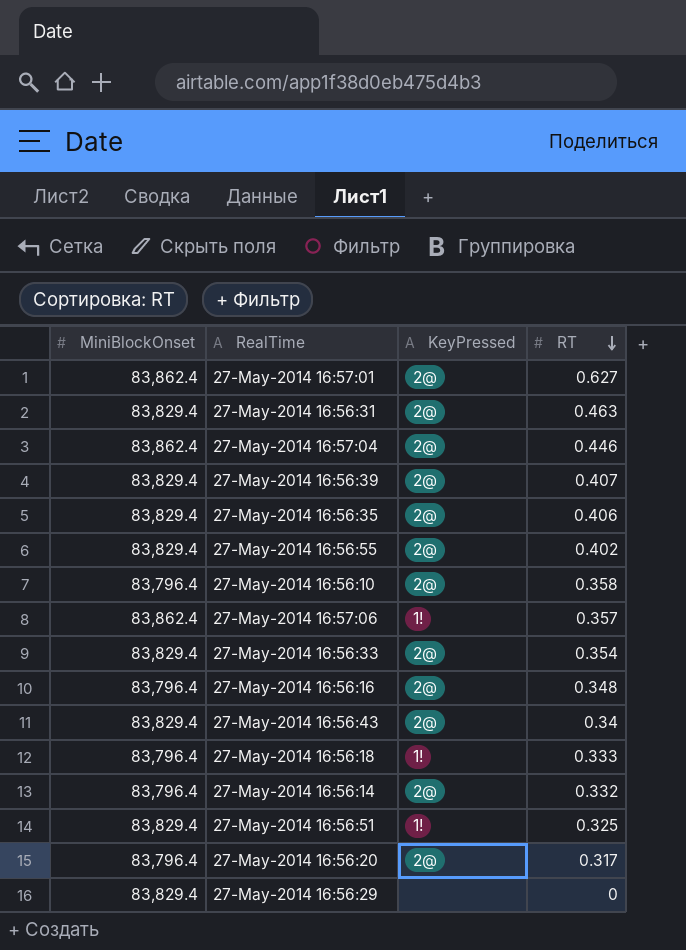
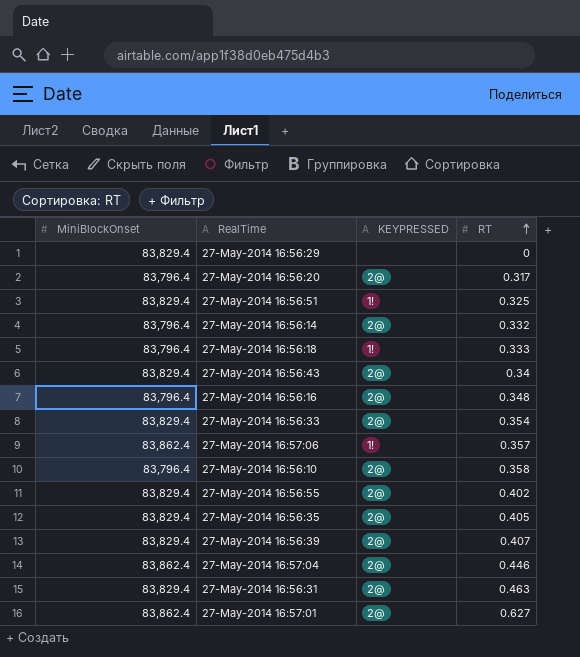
row order: RT descending -> RT ascending
column name: KeyPressed -> KEYPRESSED
27-May-2014 16:56:35 | RT: 0.406 -> 0.405

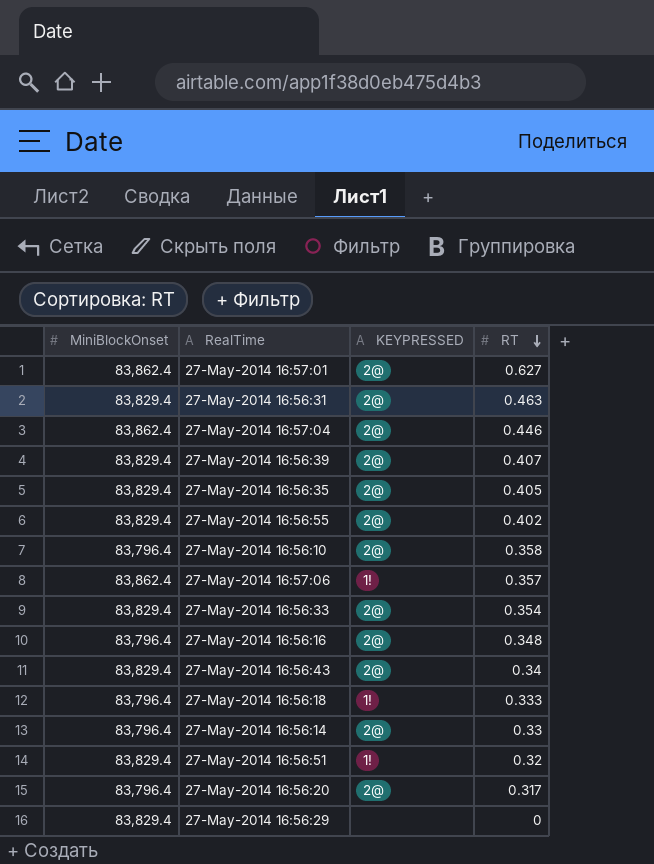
row order: RT ascending -> RT descending
27-May-2014 16:56:14 | RT: 0.332 -> 0.33
27-May-2014 16:56:51 | RT: 0.325 -> 0.32

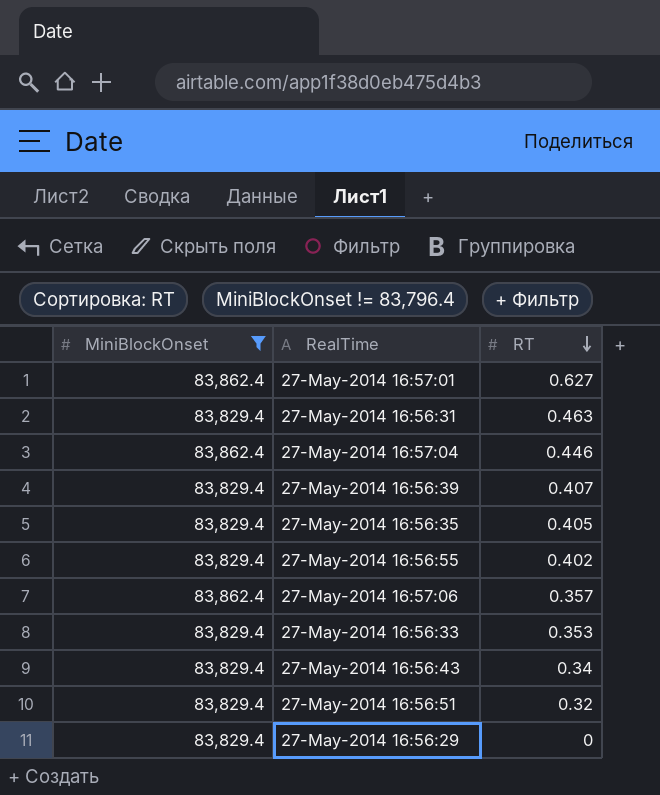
filter: none -> MiniBlockOnset != 83,796.4
column KEYPRESSED | position: 3 -> none
27-May-2014 16:56:33 | RT: 0.354 -> 0.353

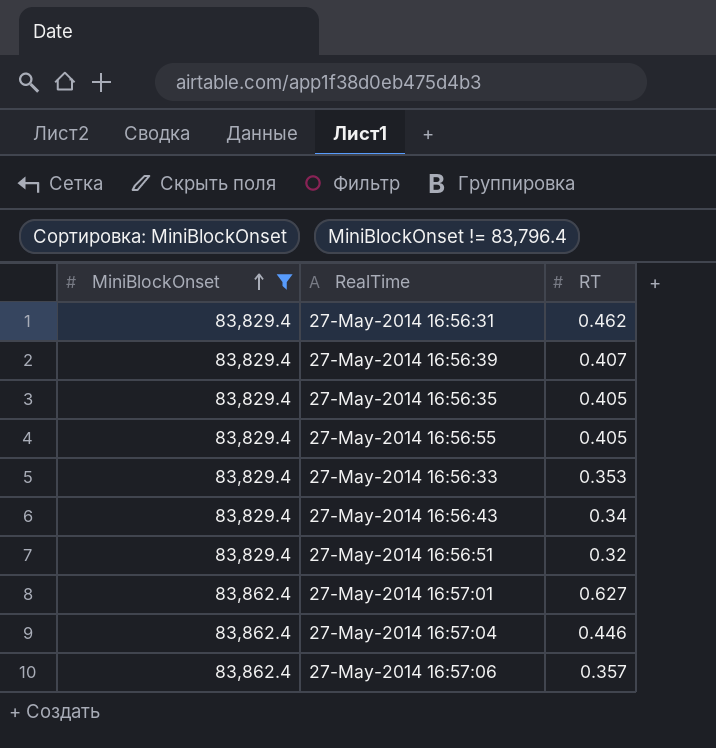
row order: RT descending -> MiniBlockOnset ascending
row 27-May-2014 16:56:29: 83,829.4 | 0 -> none
27-May-2014 16:56:31 | RT: 0.463 -> 0.462
27-May-2014 16:56:55 | RT: 0.402 -> 0.405

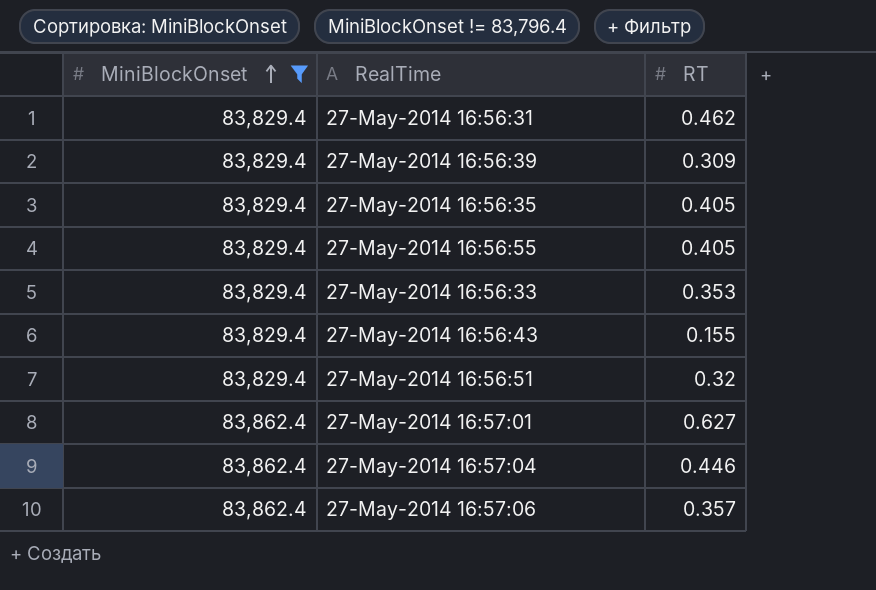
27-May-2014 16:56:39 | RT: 0.407 -> 0.309
27-May-2014 16:56:43 | RT: 0.34 -> 0.155

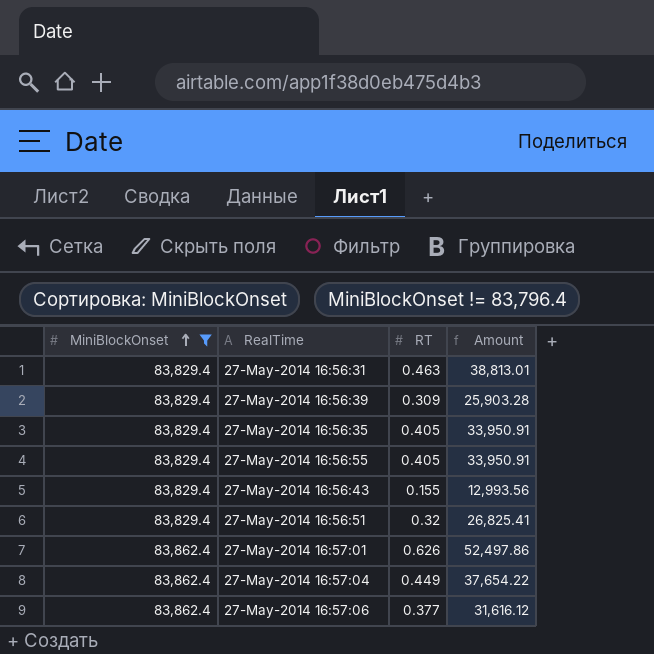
column Amount | formula: none -> [MiniBlockOnset] * [RT]
row 27-May-2014 16:56:33: 83,829.4 | 0.353 -> none
27-May-2014 16:56:31 | RT: 0.462 -> 0.463
27-May-2014 16:57:01 | RT: 0.627 -> 0.626
27-May-2014 16:57:04 | RT: 0.446 -> 0.449
27-May-2014 16:57:06 | RT: 0.357 -> 0.377

